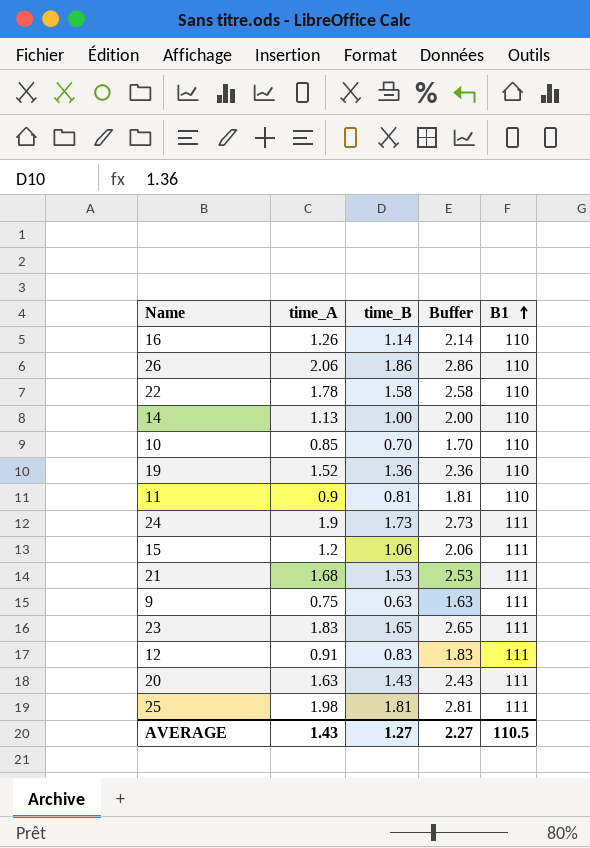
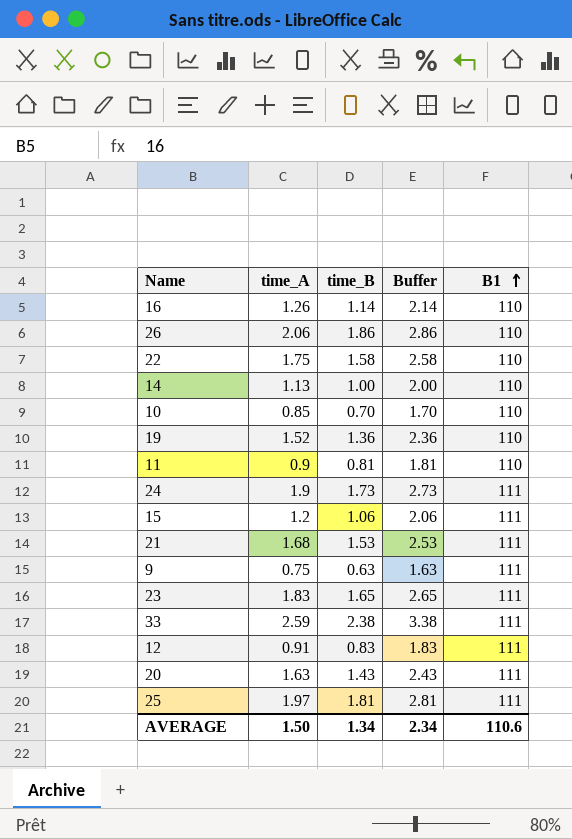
22 | time_A: 1.78 -> 1.75
row 33: none -> 2.59 | 2.38 | 3.38 | 111
25 | time_A: 1.98 -> 1.97
AVERAGE | time_A: 1.43 -> 1.50
AVERAGE | time_B: 1.27 -> 1.34
AVERAGE | Buffer: 2.27 -> 2.34
AVERAGE | B1: 110.5 -> 110.6

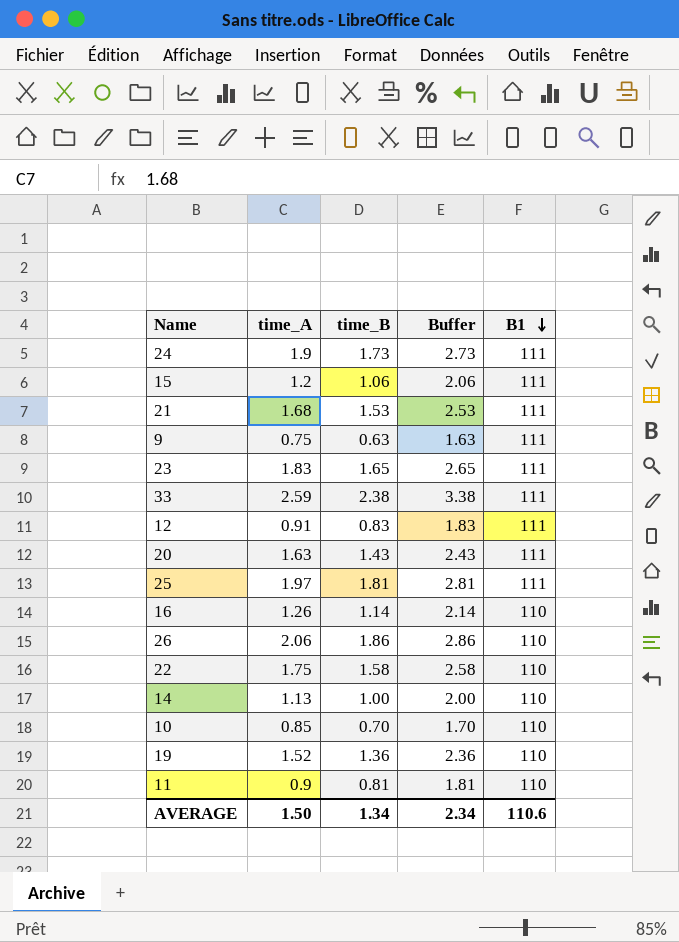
row order: B1 ascending -> B1 descending

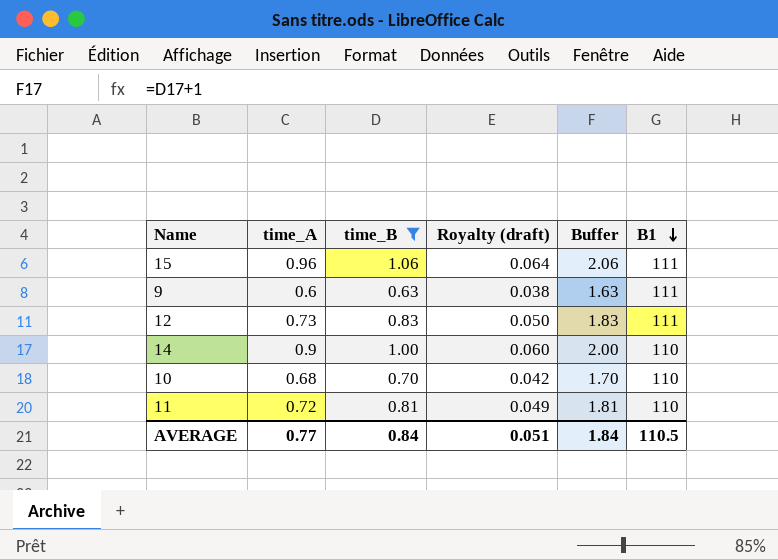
filter: none -> time_B <= 1.06
column Royalty (draft) | formula: none -> [time_B] * 0.06
15 | time_A: 1.2 -> 0.96
9 | time_A: 0.75 -> 0.6
12 | time_A: 0.91 -> 0.73
14 | time_A: 1.13 -> 0.9
10 | time_A: 0.85 -> 0.68
11 | time_A: 0.9 -> 0.72
AVERAGE | time_A: 1.50 -> 0.77
AVERAGE | time_B: 1.34 -> 0.84
AVERAGE | Buffer: 2.34 -> 1.84
AVERAGE | B1: 110.6 -> 110.5

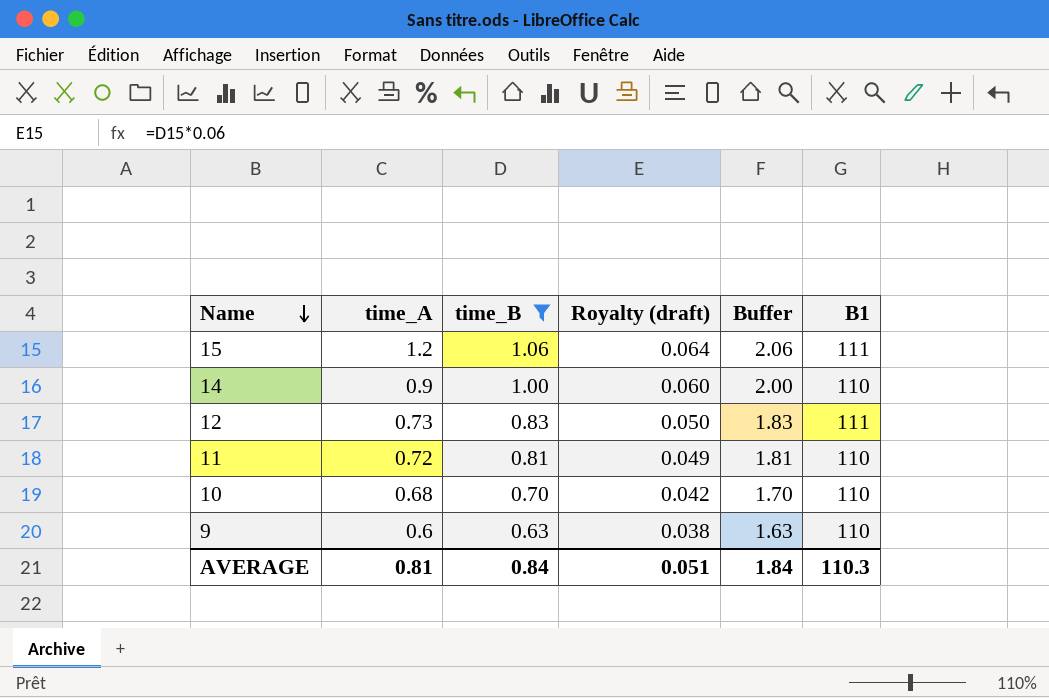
row order: B1 descending -> Name descending
15 | time_A: 0.96 -> 1.2
9 | B1: 111 -> 110
AVERAGE | time_A: 0.77 -> 0.81
AVERAGE | B1: 110.5 -> 110.3

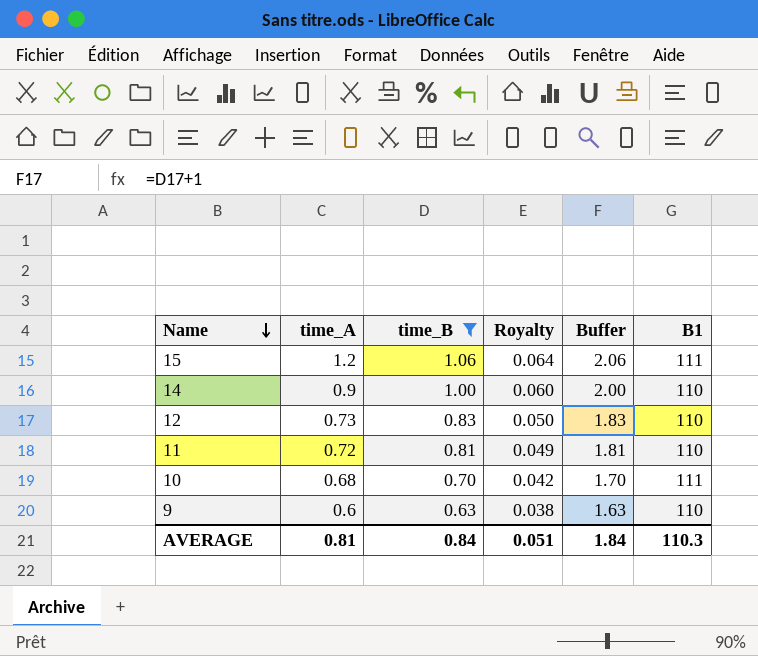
column name: Royalty (draft) -> Royalty
12 | B1: 111 -> 110
10 | B1: 110 -> 111

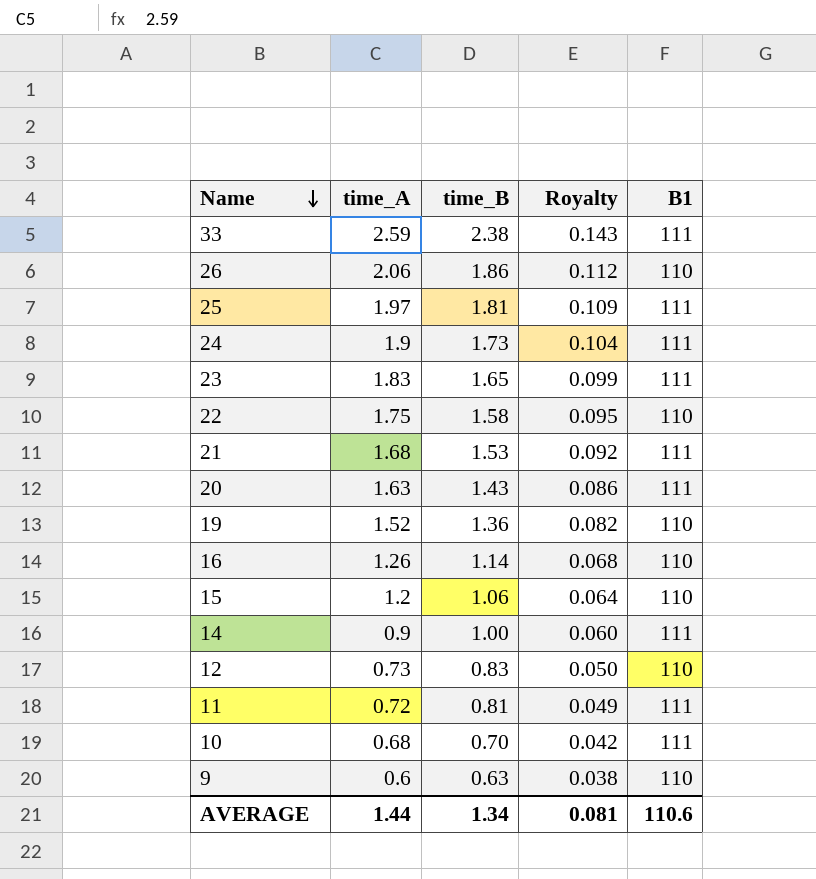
filter: time_B <= 1.06 -> none
column Buffer | formula: [time_B] + 1 -> none
15 | B1: 111 -> 110
14 | B1: 110 -> 111
11 | B1: 110 -> 111
AVERAGE | time_A: 0.81 -> 1.44
AVERAGE | time_B: 0.84 -> 1.34
AVERAGE | Royalty: 0.051 -> 0.081
AVERAGE | B1: 110.3 -> 110.6

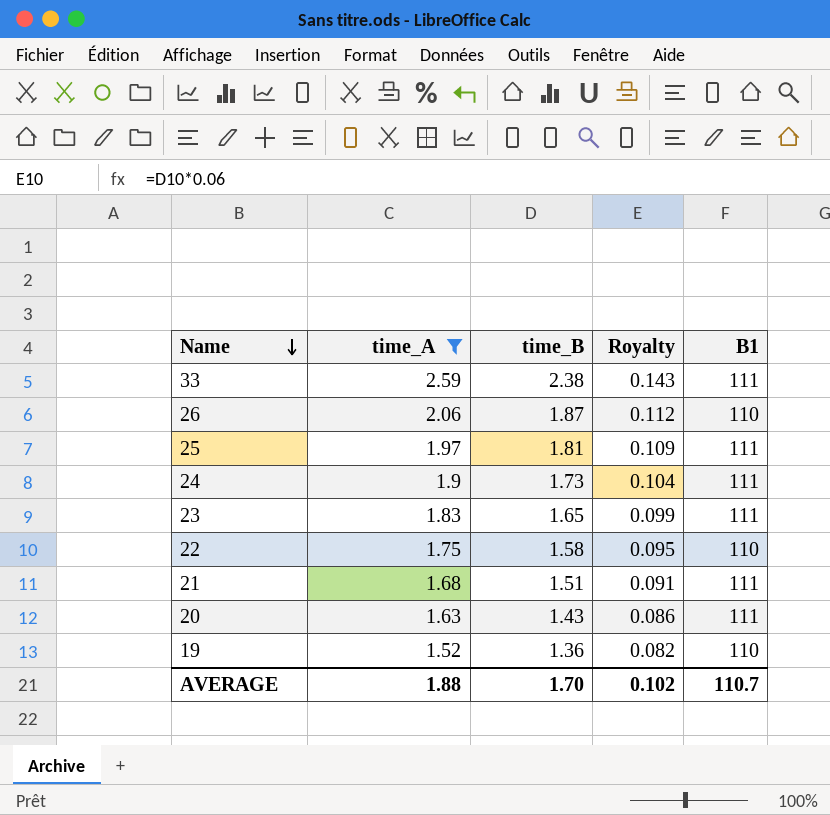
filter: none -> time_A >= 1.52
26 | time_B: 1.86 -> 1.87
21 | time_B: 1.53 -> 1.51
21 | Royalty: 0.092 -> 0.091
AVERAGE | time_A: 1.44 -> 1.88
AVERAGE | time_B: 1.34 -> 1.70
AVERAGE | Royalty: 0.081 -> 0.102
AVERAGE | B1: 110.6 -> 110.7

